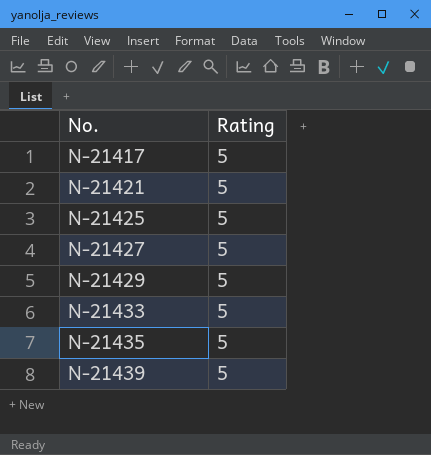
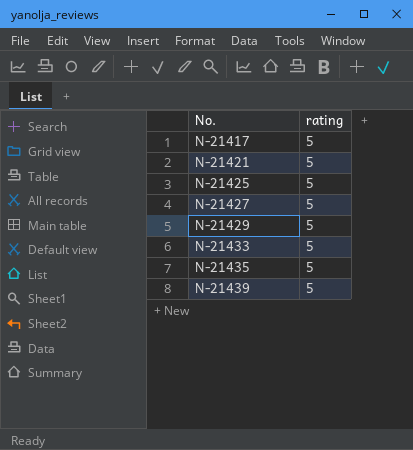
column name: Rating -> rating

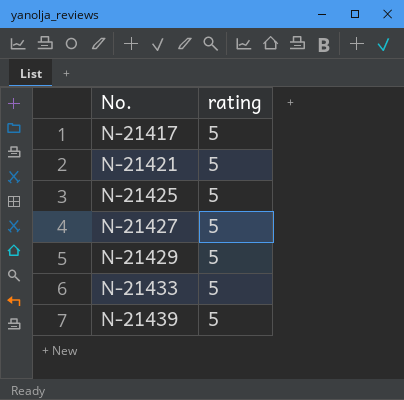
row N-21435: 5 -> none

